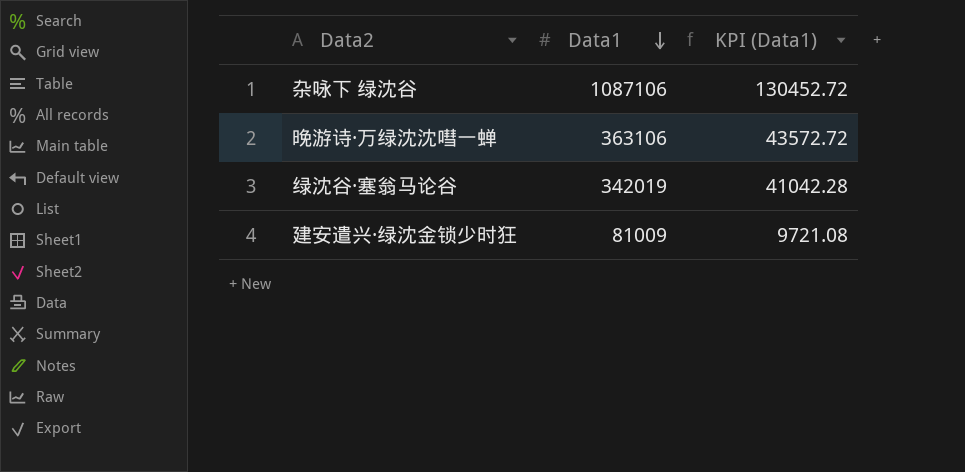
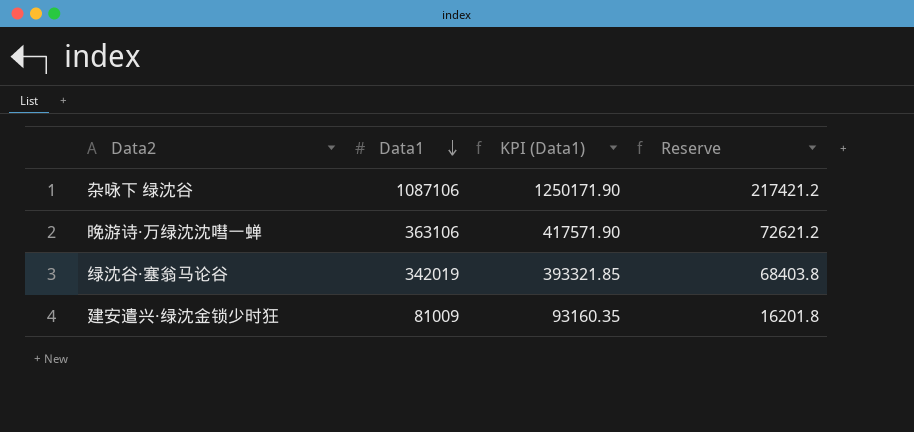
column KPI (Data1) | formula: [Data1] * 0.12 -> [Data1] * 1.15
column Reserve | formula: none -> [Data1] * 0.2

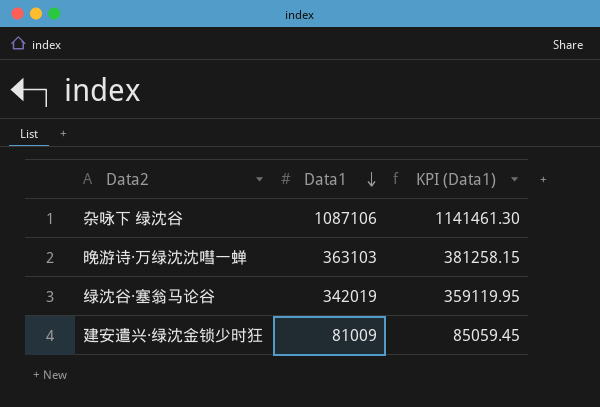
column Reserve | formula: [Data1] * 0.2 -> none
column KPI (Data1) | formula: [Data1] * 1.15 -> [Data1] * 1.05
晚游诗·万绿沈沈嘒一蝉 | Data1: 363106 -> 363103

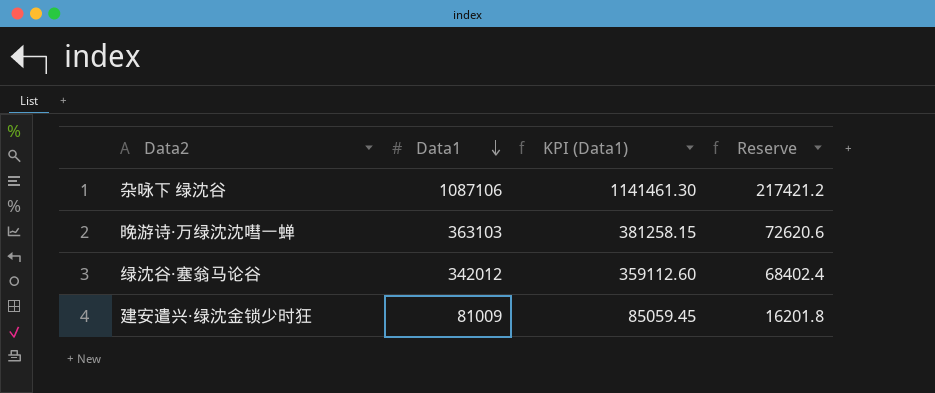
column Reserve | formula: none -> [Data1] * 0.2
绿沈谷·塞翁马论谷 | Data1: 342019 -> 342012
绿沈谷·塞翁马论谷 | KPI (Data1): 359119.95 -> 359112.60

